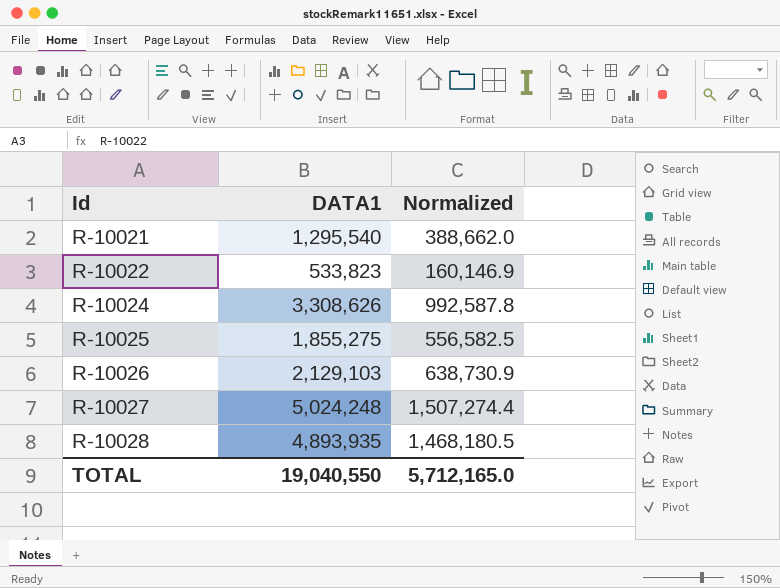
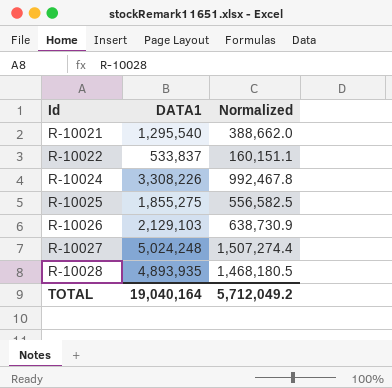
R-10022 | DATA1: 533,823 -> 533,837
R-10022 | Normalized: 160,146.9 -> 160,151.1
R-10024 | DATA1: 3,308,626 -> 3,308,226
R-10024 | Normalized: 992,587.8 -> 992,467.8
TOTAL | DATA1: 19,040,550 -> 19,040,164
TOTAL | Normalized: 5,712,165.0 -> 5,712,049.2

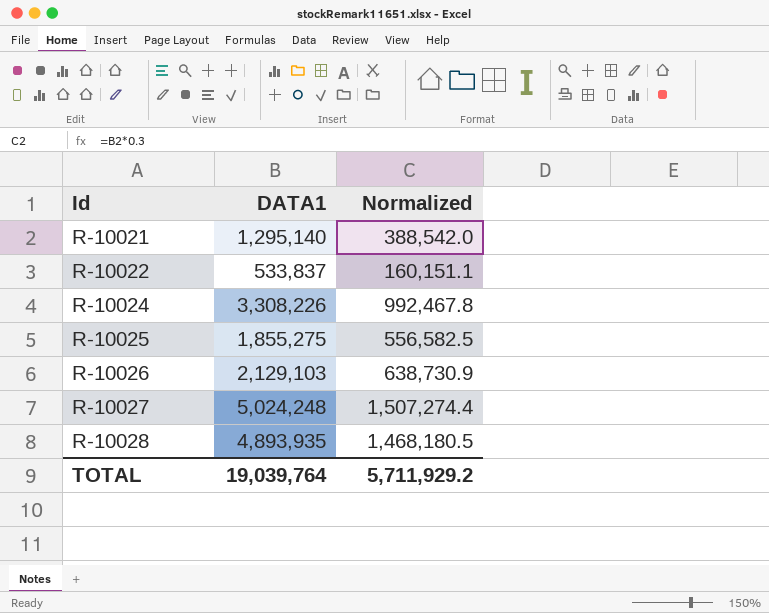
R-10021 | DATA1: 1,295,540 -> 1,295,140
R-10021 | Normalized: 388,662.0 -> 388,542.0
TOTAL | DATA1: 19,040,164 -> 19,039,764
TOTAL | Normalized: 5,712,049.2 -> 5,711,929.2

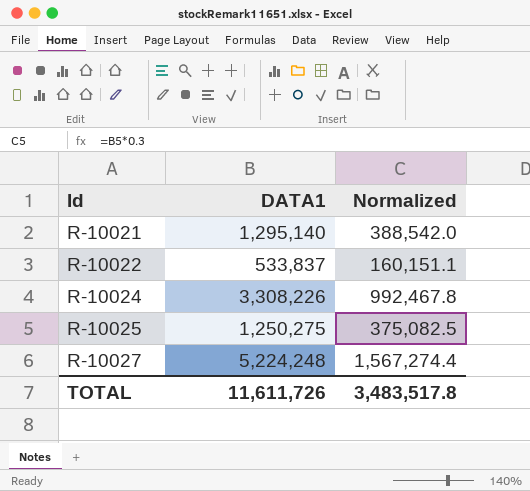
row R-10026: 2,129,103 | 638,730.9 -> none
row R-10028: 4,893,935 | 1,468,180.5 -> none
R-10025 | DATA1: 1,855,275 -> 1,250,275
R-10025 | Normalized: 556,582.5 -> 375,082.5
R-10027 | DATA1: 5,024,248 -> 5,224,248
R-10027 | Normalized: 1,507,274.4 -> 1,567,274.4
TOTAL | DATA1: 19,039,764 -> 11,611,726
TOTAL | Normalized: 5,711,929.2 -> 3,483,517.8

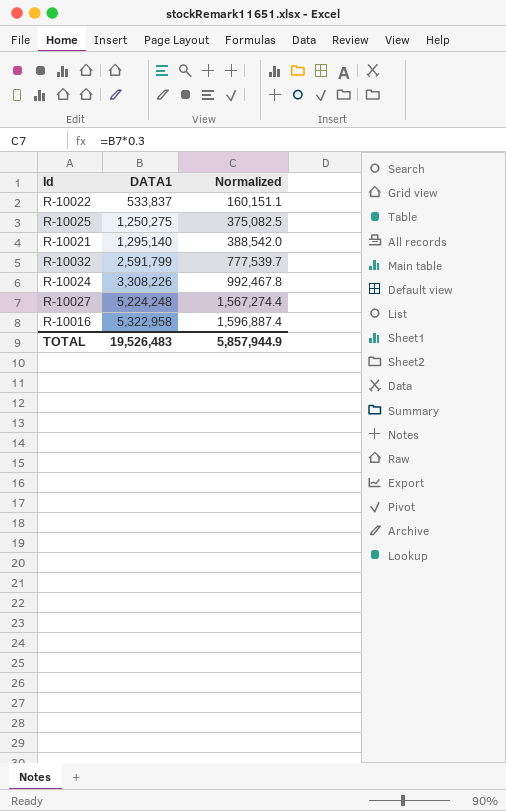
row order: Id ascending -> DATA1 ascending
row R-10032: none -> 2,591,799 | 777,539.7
row R-10016: none -> 5,322,958 | 1,596,887.4
TOTAL | DATA1: 11,611,726 -> 19,526,483
TOTAL | Normalized: 3,483,517.8 -> 5,857,944.9

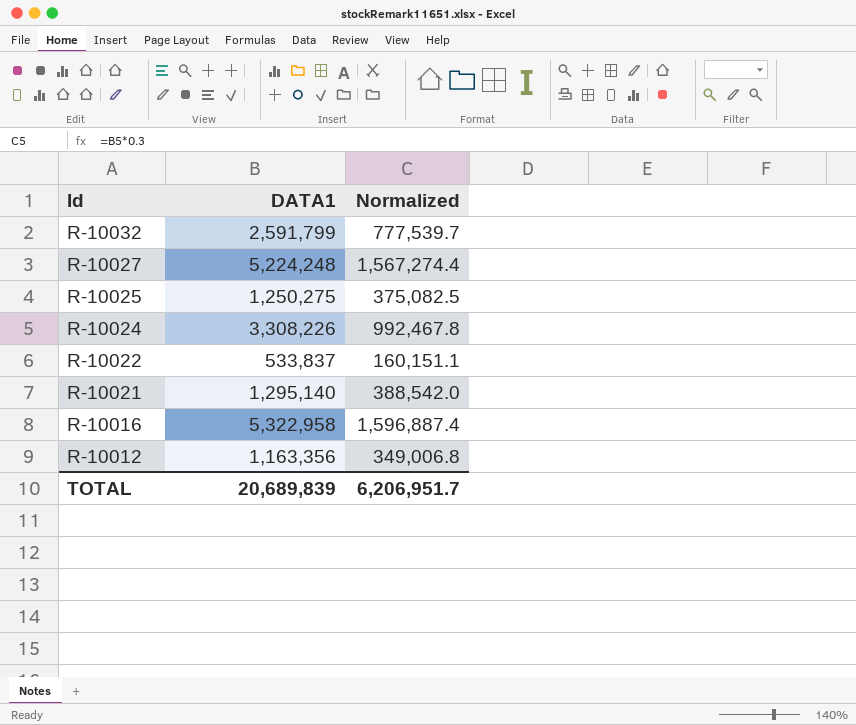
row order: DATA1 ascending -> Id descending
row R-10012: none -> 1,163,356 | 349,006.8
TOTAL | DATA1: 19,526,483 -> 20,689,839
TOTAL | Normalized: 5,857,944.9 -> 6,206,951.7

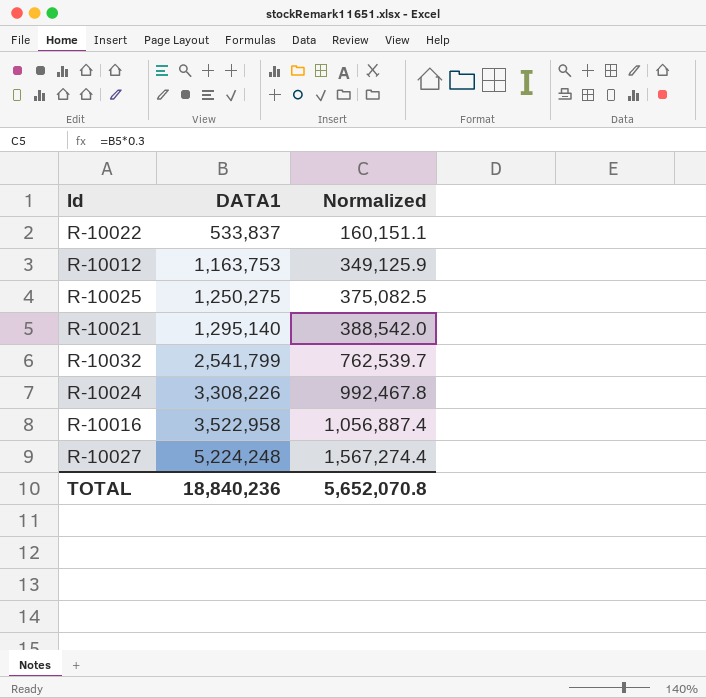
row order: Id descending -> DATA1 ascending
R-10012 | DATA1: 1,163,356 -> 1,163,753
R-10012 | Normalized: 349,006.8 -> 349,125.9
R-10032 | DATA1: 2,591,799 -> 2,541,799
R-10032 | Normalized: 777,539.7 -> 762,539.7
R-10016 | DATA1: 5,322,958 -> 3,522,958
R-10016 | Normalized: 1,596,887.4 -> 1,056,887.4
TOTAL | DATA1: 20,689,839 -> 18,840,236
TOTAL | Normalized: 6,206,951.7 -> 5,652,070.8

